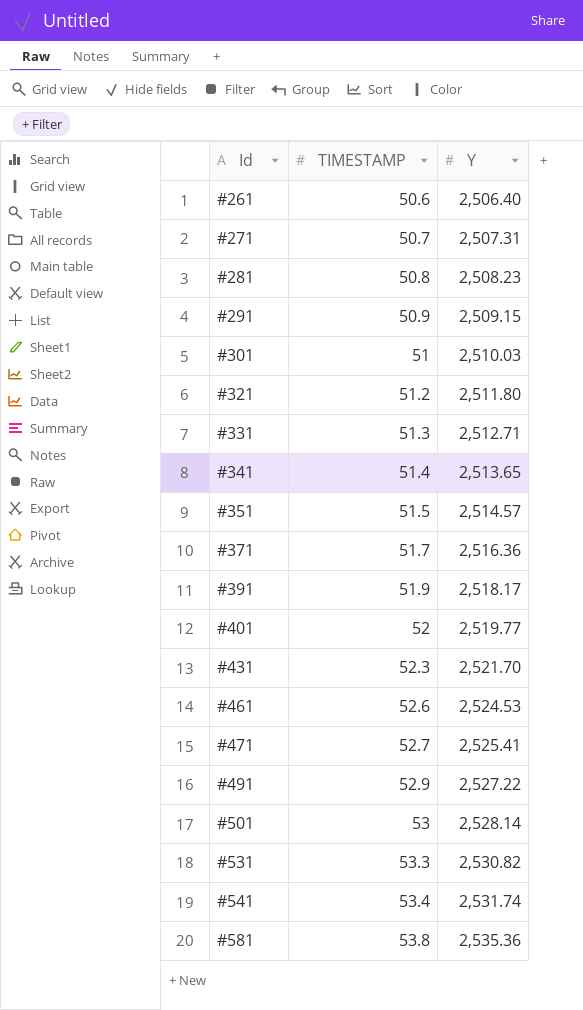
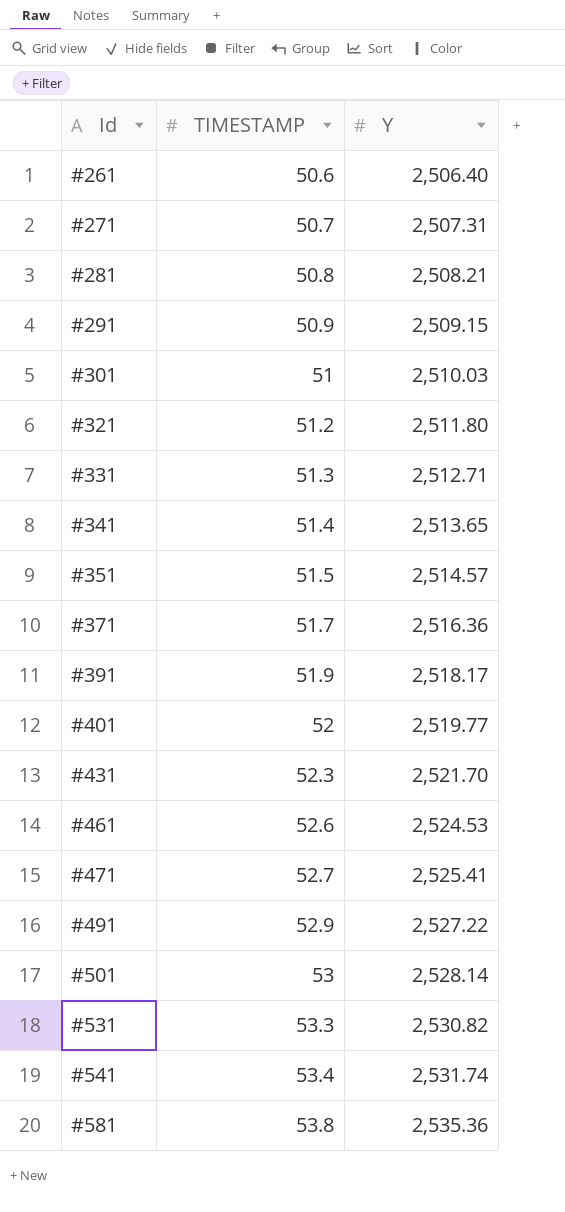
#281 | Y: 2,508.23 -> 2,508.21

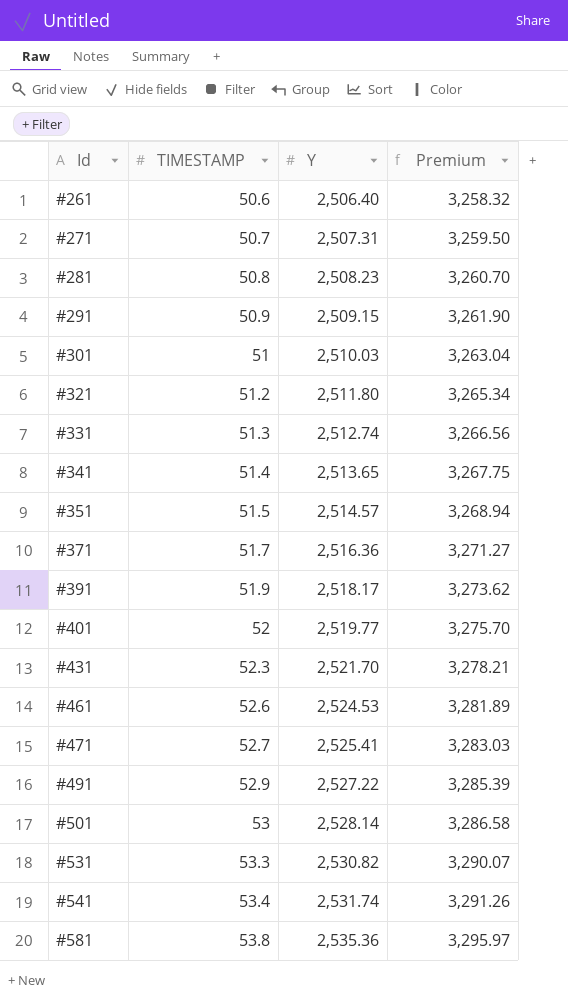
column Premium | formula: none -> [Y] * 1.3
#281 | Y: 2,508.21 -> 2,508.23
#331 | Y: 2,512.71 -> 2,512.74

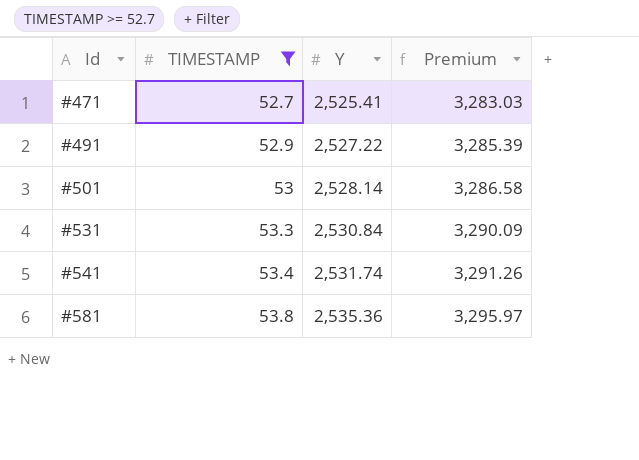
filter: none -> TIMESTAMP >= 52.7
#531 | Y: 2,530.82 -> 2,530.84
#531 | Premium: 3,290.07 -> 3,290.09

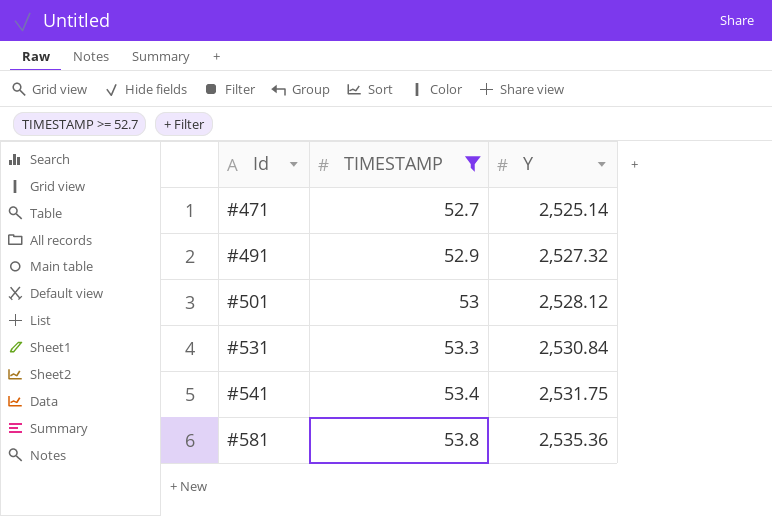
column Premium | formula: [Y] * 1.3 -> none
#471 | Y: 2,525.41 -> 2,525.14
#491 | Y: 2,527.22 -> 2,527.32
#501 | Y: 2,528.14 -> 2,528.12
#541 | Y: 2,531.74 -> 2,531.75

